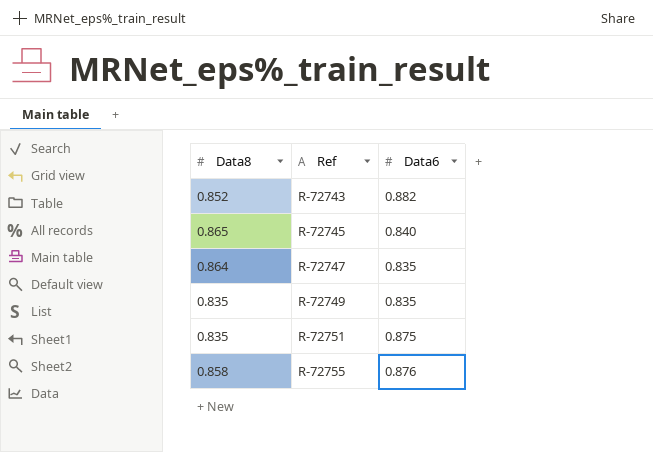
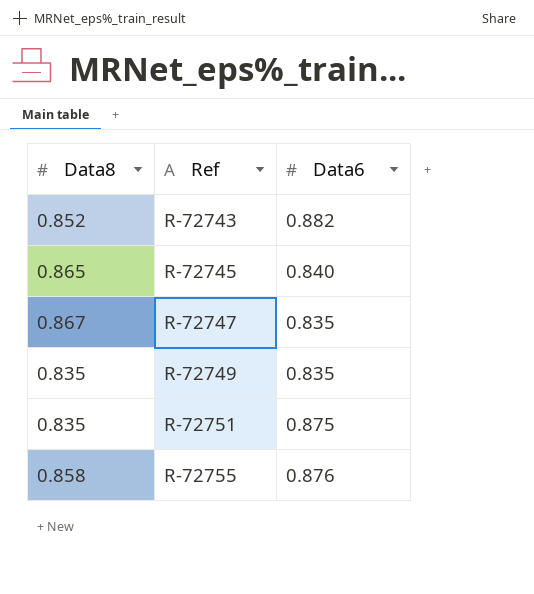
R-72747 | Data8: 0.864 -> 0.867

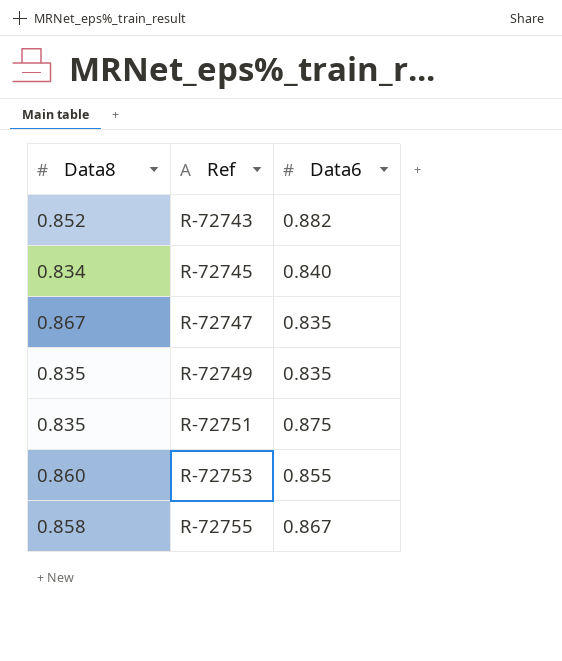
R-72745 | Data8: 0.865 -> 0.834
row R-72753: none -> 0.860 | 0.855
R-72755 | Data6: 0.876 -> 0.867

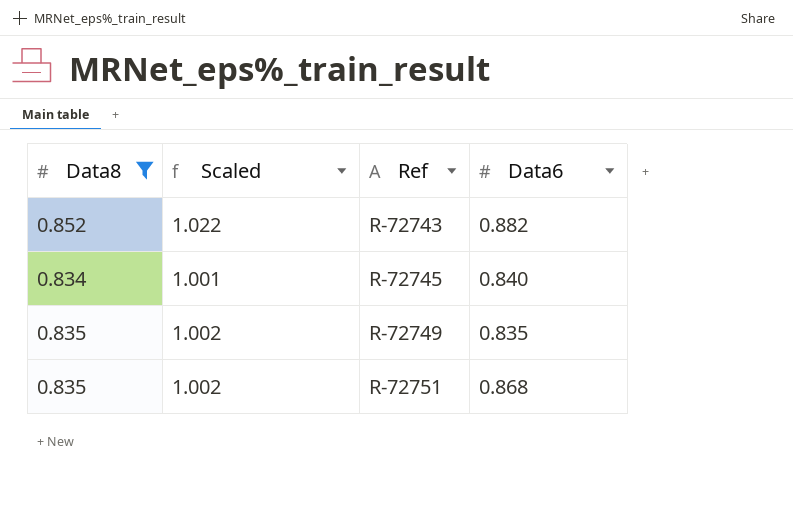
filter: none -> Data8 <= 0.852
column Scaled | formula: none -> [Data8] * 1.2
R-72751 | Data6: 0.875 -> 0.868

